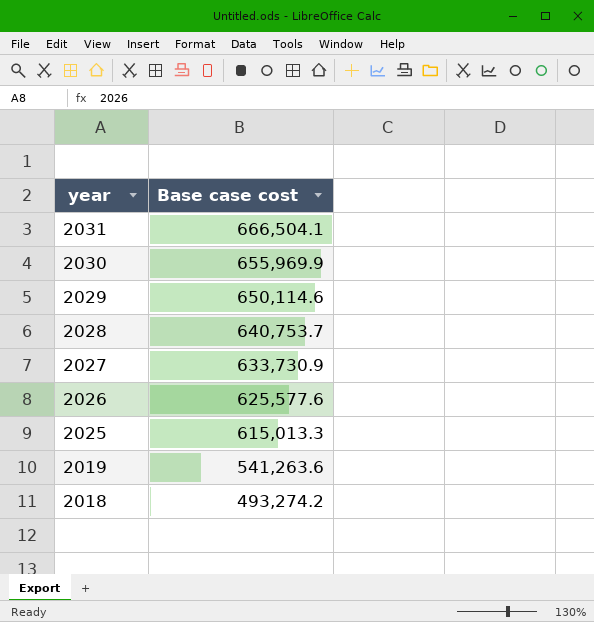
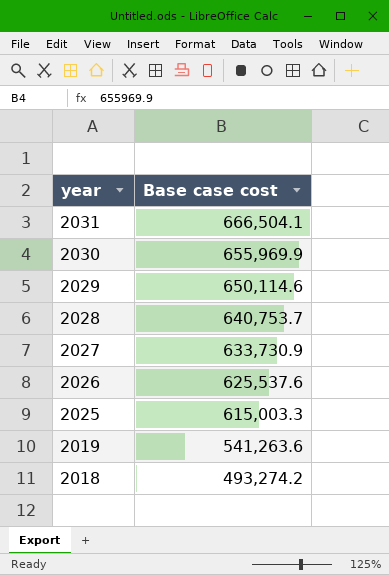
2026 | Base case cost: 625,577.6 -> 625,537.6
2025 | Base case cost: 615,013.3 -> 615,003.3

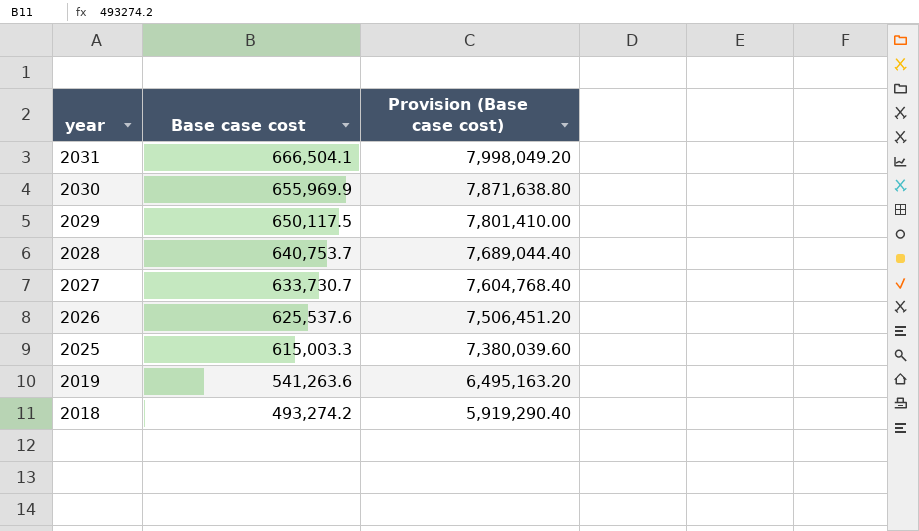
column Provision (Base case cost) | formula: none -> [Base case cost] * 12
2029 | Base case cost: 650,114.6 -> 650,117.5
2027 | Base case cost: 633,730.9 -> 633,730.7

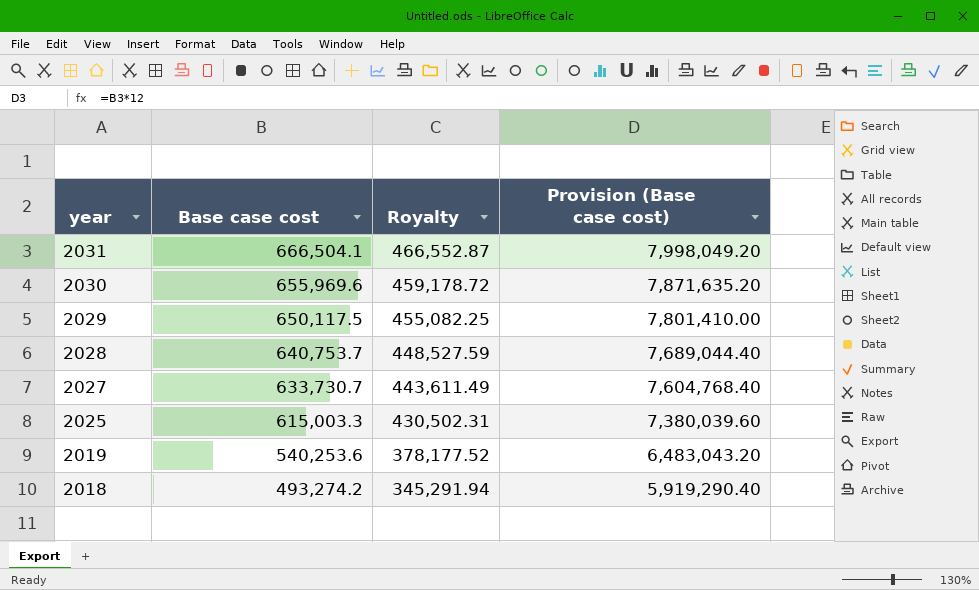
column Royalty | formula: none -> [Base case cost] * 0.7
row 2026: 625,537.6 | 7,506,451.20 -> none
2030 | Base case cost: 655,969.9 -> 655,969.6
2030 | Provision (Base case cost): 7,871,638.80 -> 7,871,635.20
2019 | Base case cost: 541,263.6 -> 540,253.6
2019 | Provision (Base case cost): 6,495,163.20 -> 6,483,043.20

